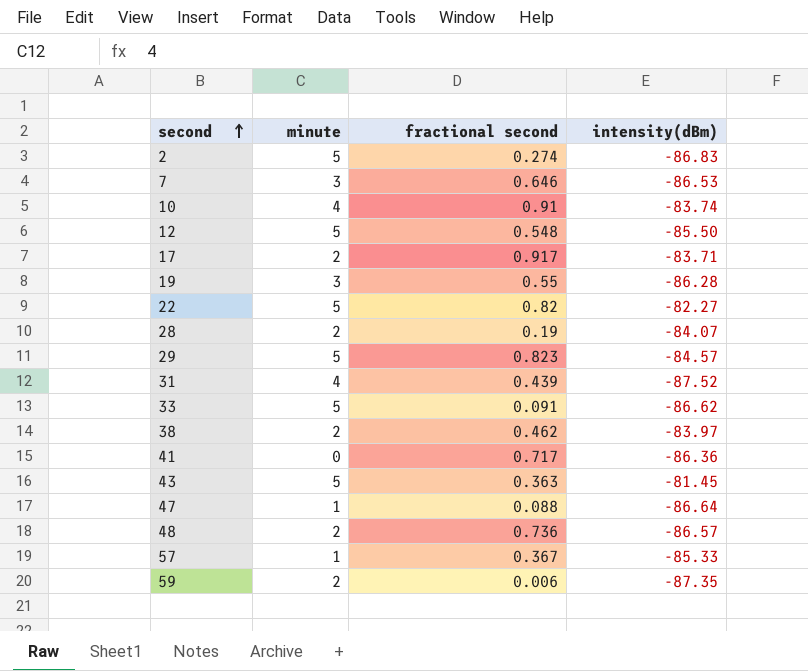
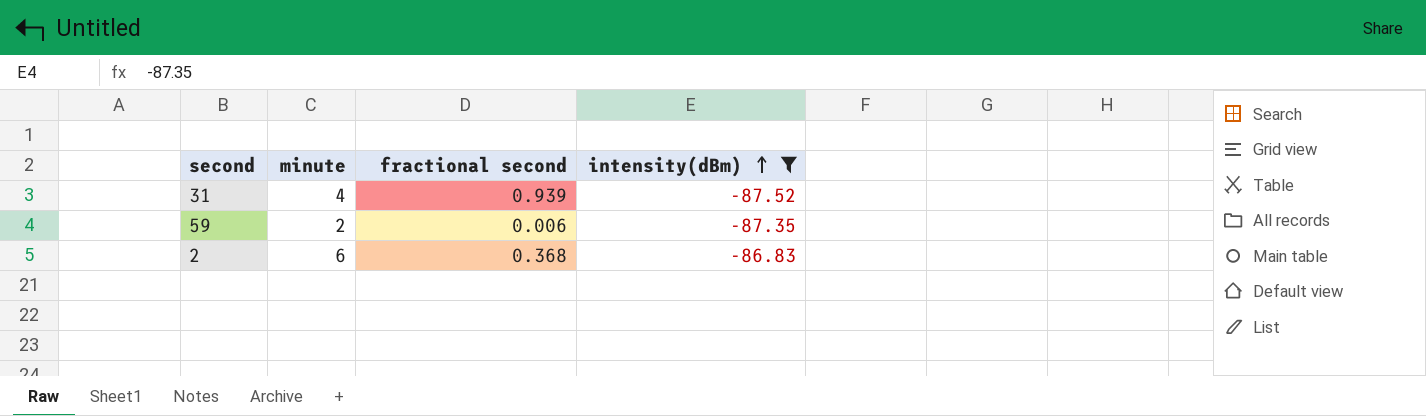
filter: none -> intensity(dBm) <= -86.83
row order: second ascending -> intensity(dBm) ascending
31 | fractional second: 0.439 -> 0.939
2 | minute: 5 -> 6
2 | fractional second: 0.274 -> 0.368

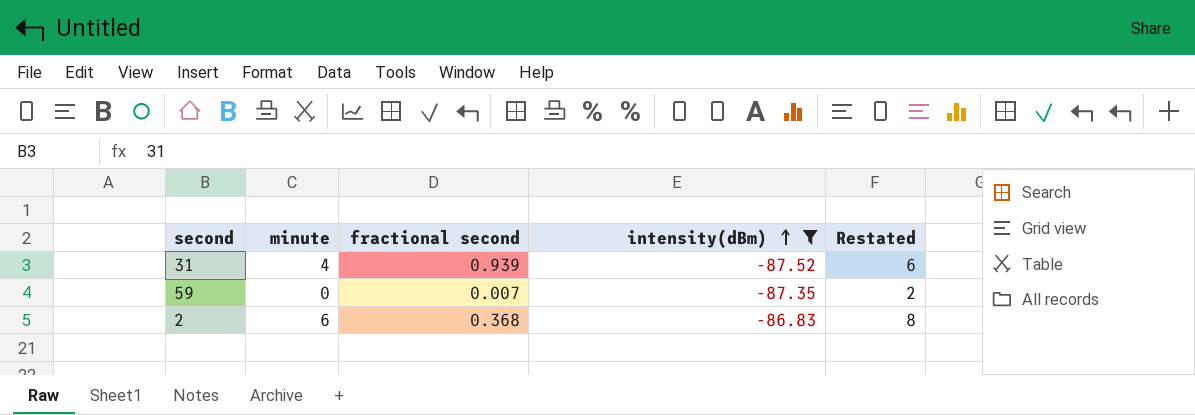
column Restated | formula: none -> [minute] + 2
59 | minute: 2 -> 0
59 | fractional second: 0.006 -> 0.007

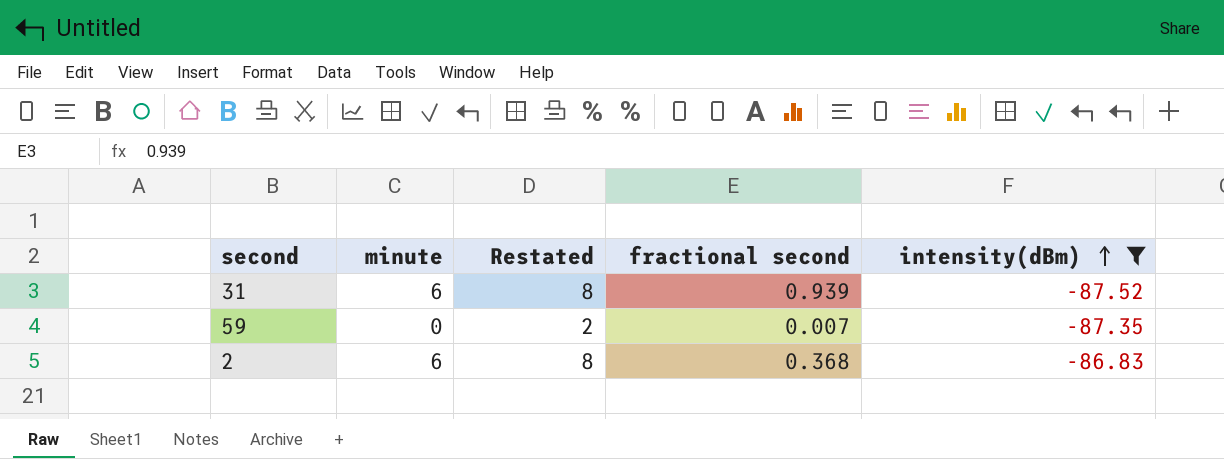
column Restated | position: 5 -> 3
31 | minute: 4 -> 6
31 | Restated: 6 -> 8

